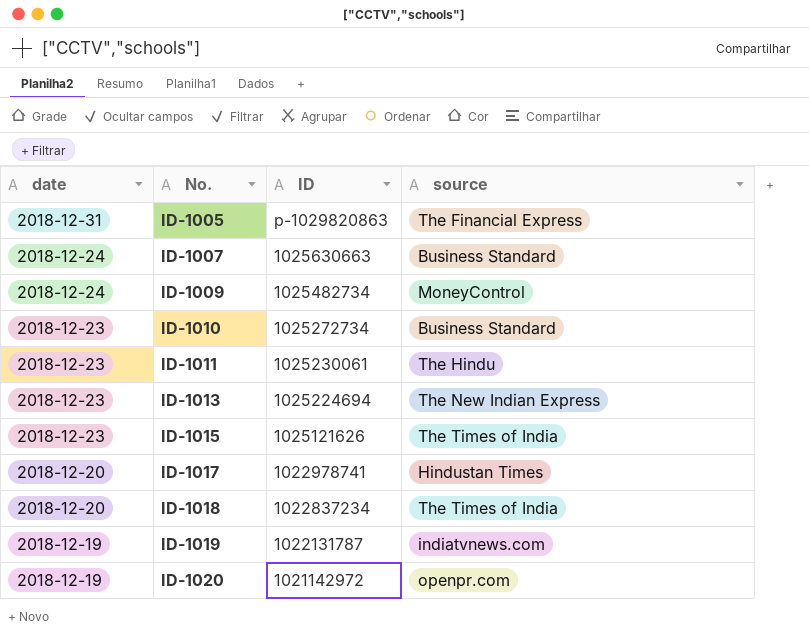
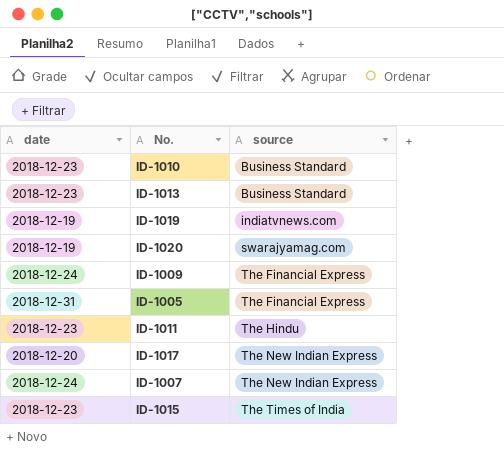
row order: date descending -> source ascending
column ID | position: 3 -> none
row ID-1018: 2018-12-20 | 1022837234 | The Times of India -> none
ID-1013 | source: The New Indian Express -> Business Standard
ID-1020 | source: openpr.com -> swarajyamag.com
ID-1009 | source: MoneyControl -> The Financial Express
ID-1017 | source: Hindustan Times -> The New Indian Express
ID-1007 | source: Business Standard -> The New Indian Express

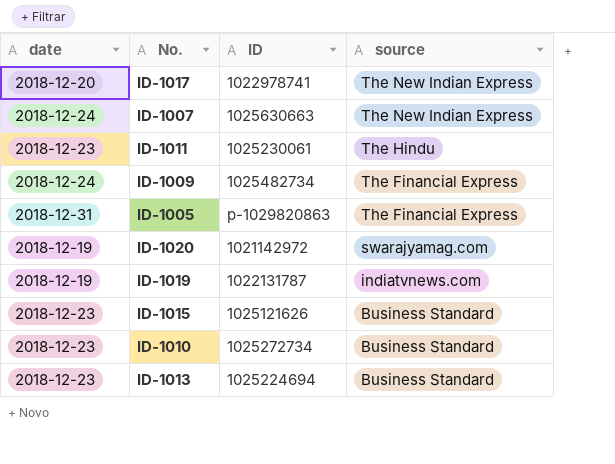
row order: source ascending -> source descending
column ID | position: none -> 3
ID-1015 | source: The Times of India -> Business Standard

